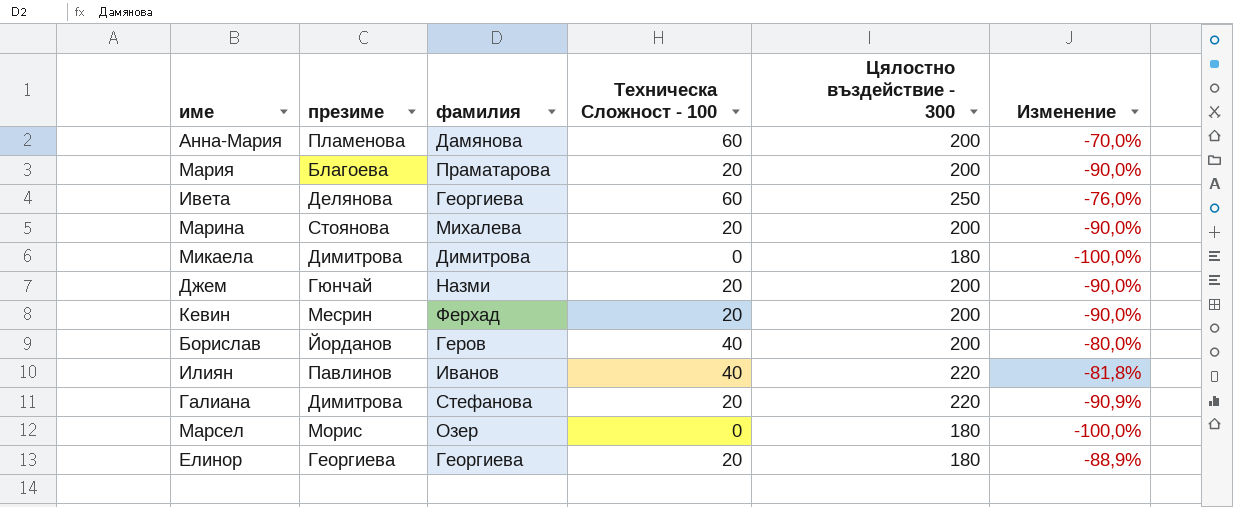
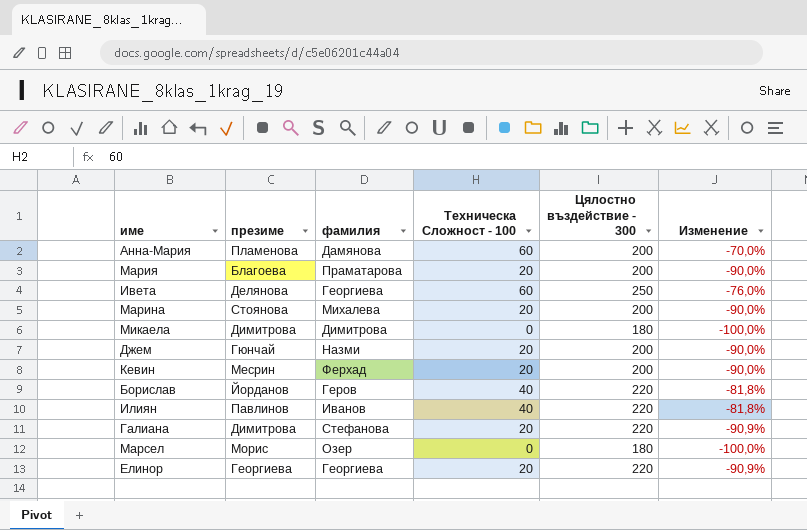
Борислав | Цялостно въздействие - 300: 200 -> 220
Борислав | Изменение: -80,0% -> -81,8%
Елинор | Цялостно въздействие - 300: 180 -> 220
Елинор | Изменение: -88,9% -> -90,9%

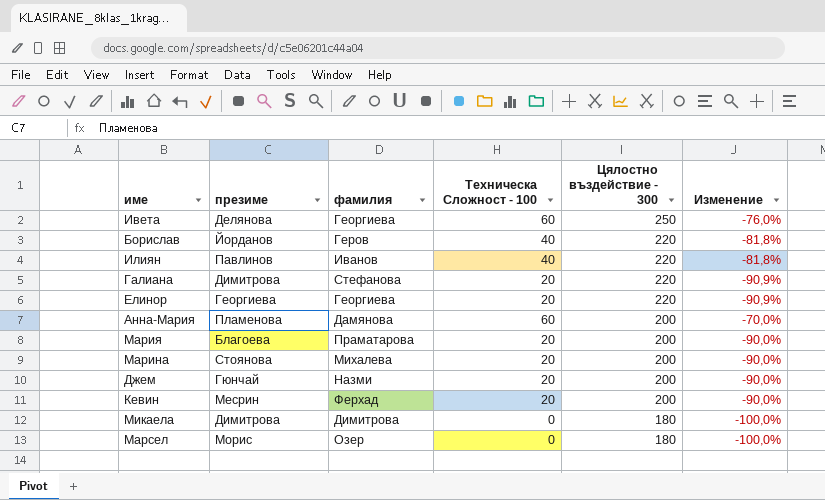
row order: none -> Цялостно въздействие - 300 descending

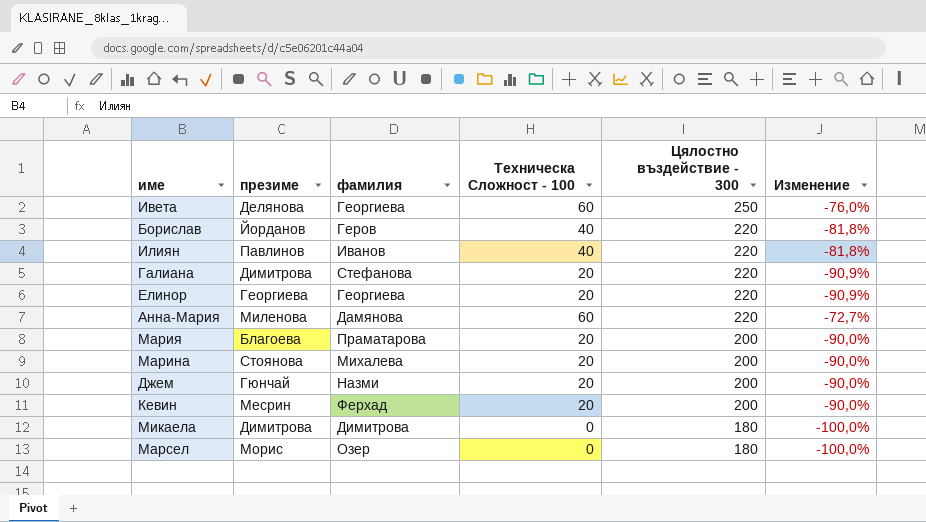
Анна-Мария | презиме: Пламенова -> Миленова
Анна-Мария | Цялостно въздействие - 300: 200 -> 220
Анна-Мария | Изменение: -70,0% -> -72,7%

